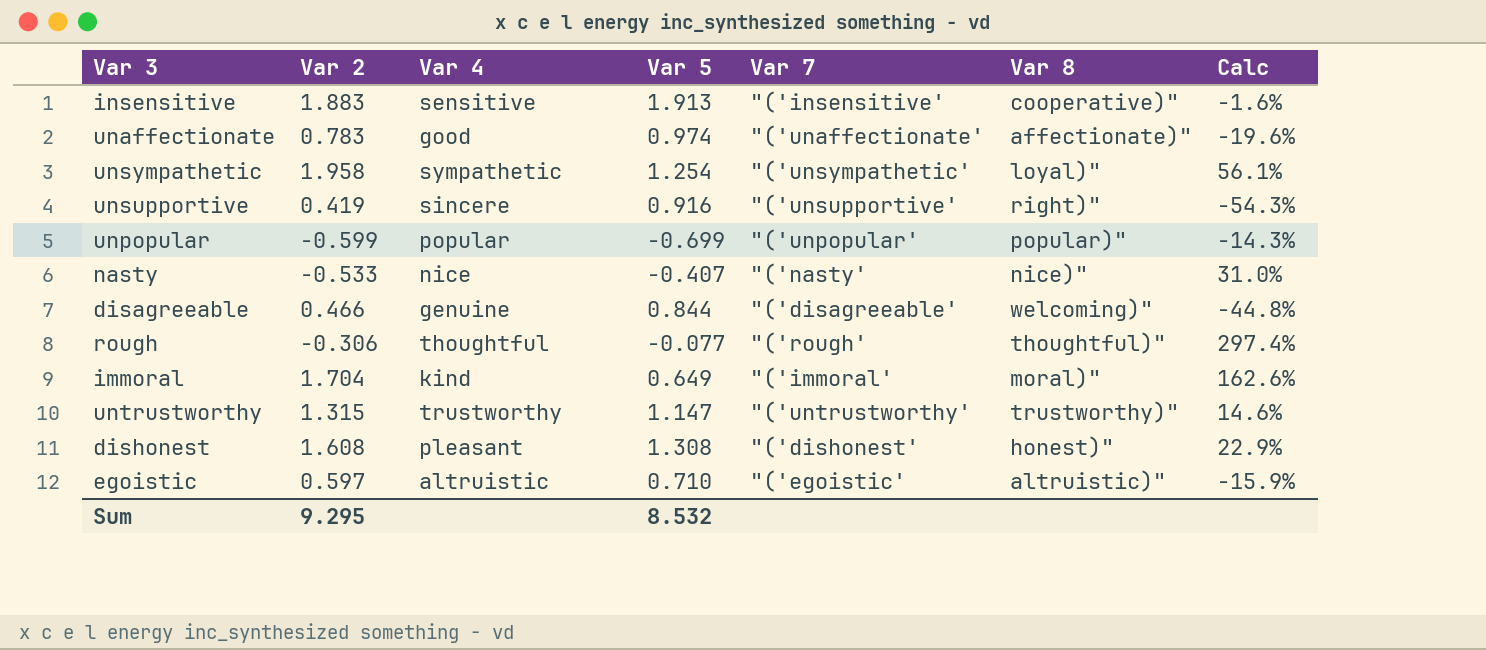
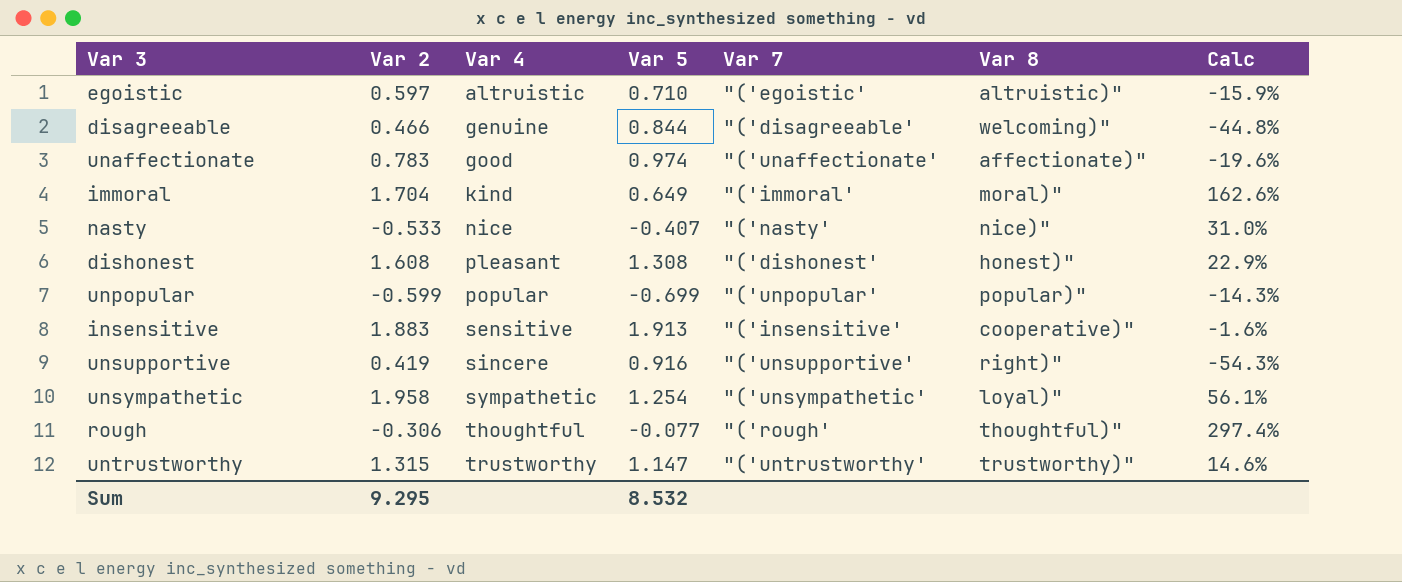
row order: none -> Var 4 ascending

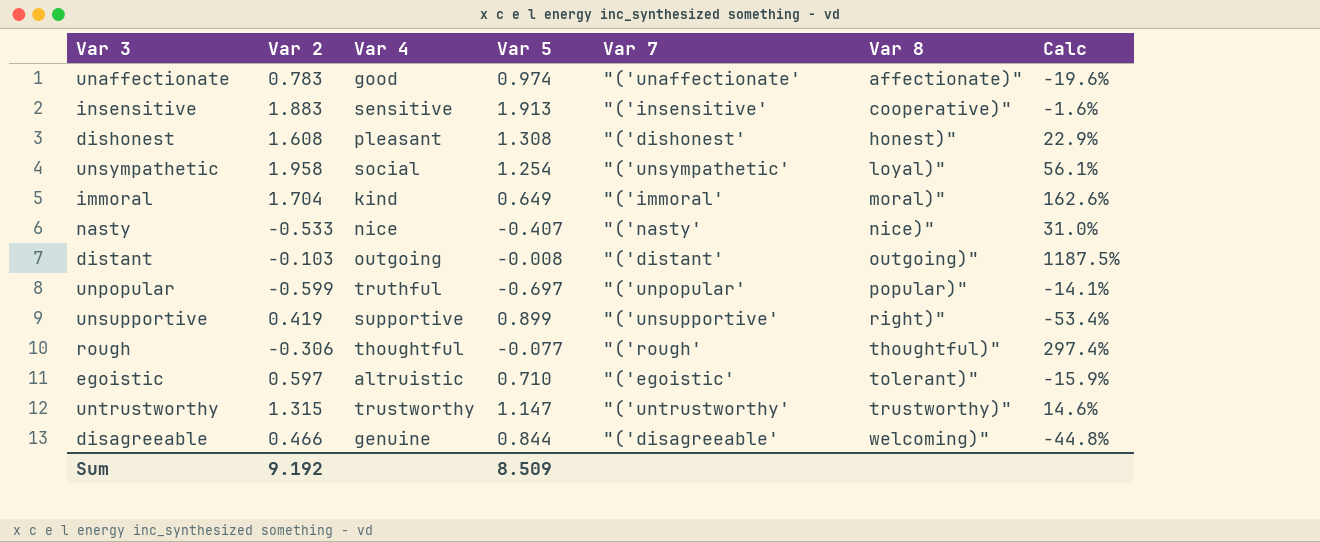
row order: Var 4 ascending -> Var 8 ascending
unsympathetic | Var 4: sympathetic -> social
row distant: none -> -0.103 | outgoing | -0.008 | "('distant' | outgoing)" | 1187.5%
unpopular | Var 4: popular -> truthful
unpopular | Var 5: -0.699 -> -0.697
unpopular | Calc: -14.3% -> -14.1%
unsupportive | Var 4: sincere -> supportive
unsupportive | Var 5: 0.916 -> 0.899
unsupportive | Calc: -54.3% -> -53.4%
egoistic | Var 8: altruistic)" -> tolerant)"
Sum | Var 2: 9.295 -> 9.192
Sum | Var 5: 8.532 -> 8.509

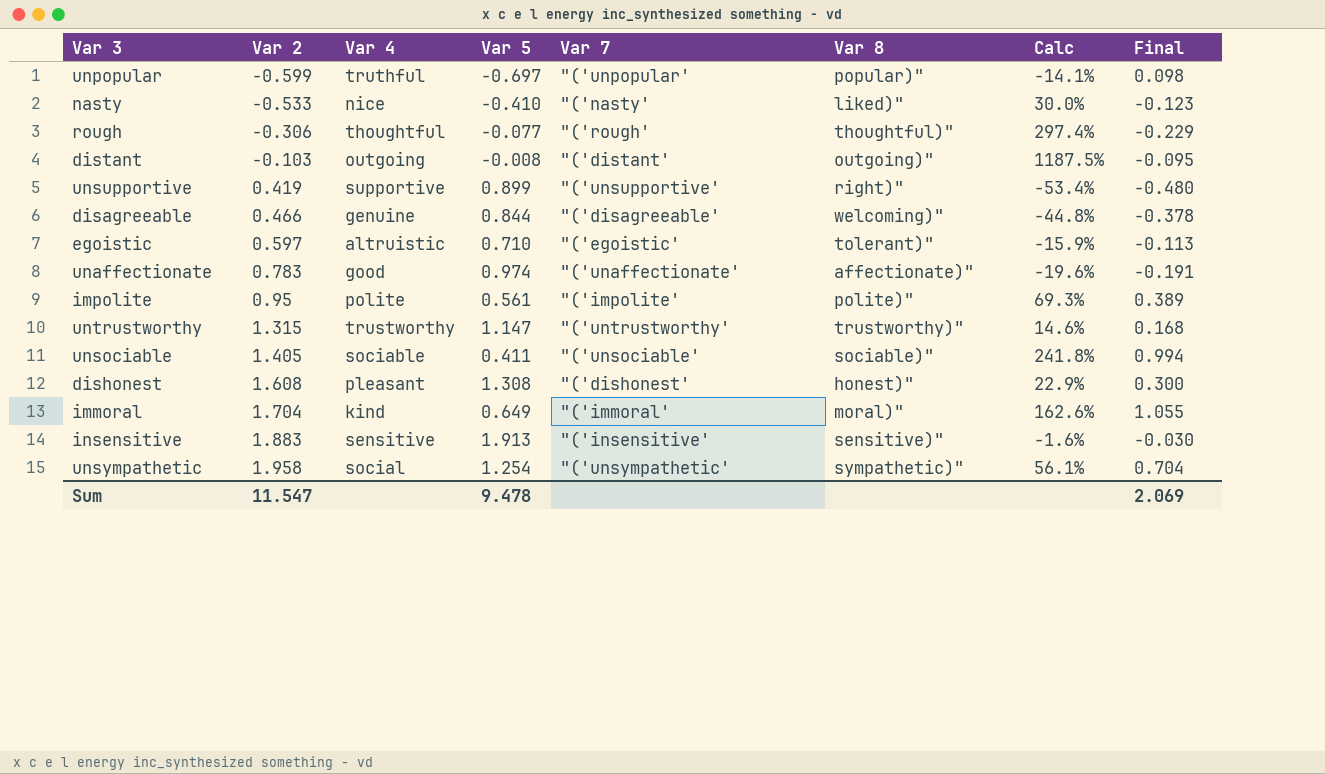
row order: Var 8 ascending -> Var 2 ascending
column Final | formula: none -> [Var 2] - [Var 5]
nasty | Var 5: -0.407 -> -0.410
nasty | Var 8: nice)" -> liked)"
nasty | Calc: 31.0% -> 30.0%
row impolite: none -> 0.95 | polite | 0.561 | "('impolite' | polite)" | 69.3% | 0.389
row unsociable: none -> 1.405 | sociable | 0.411 | "('unsociable' | sociable)" | 241.8% | 0.994
insensitive | Var 8: cooperative)" -> sensitive)"
unsympathetic | Var 8: loyal)" -> sympathetic)"
Sum | Var 2: 9.192 -> 11.547
Sum | Var 5: 8.509 -> 9.478

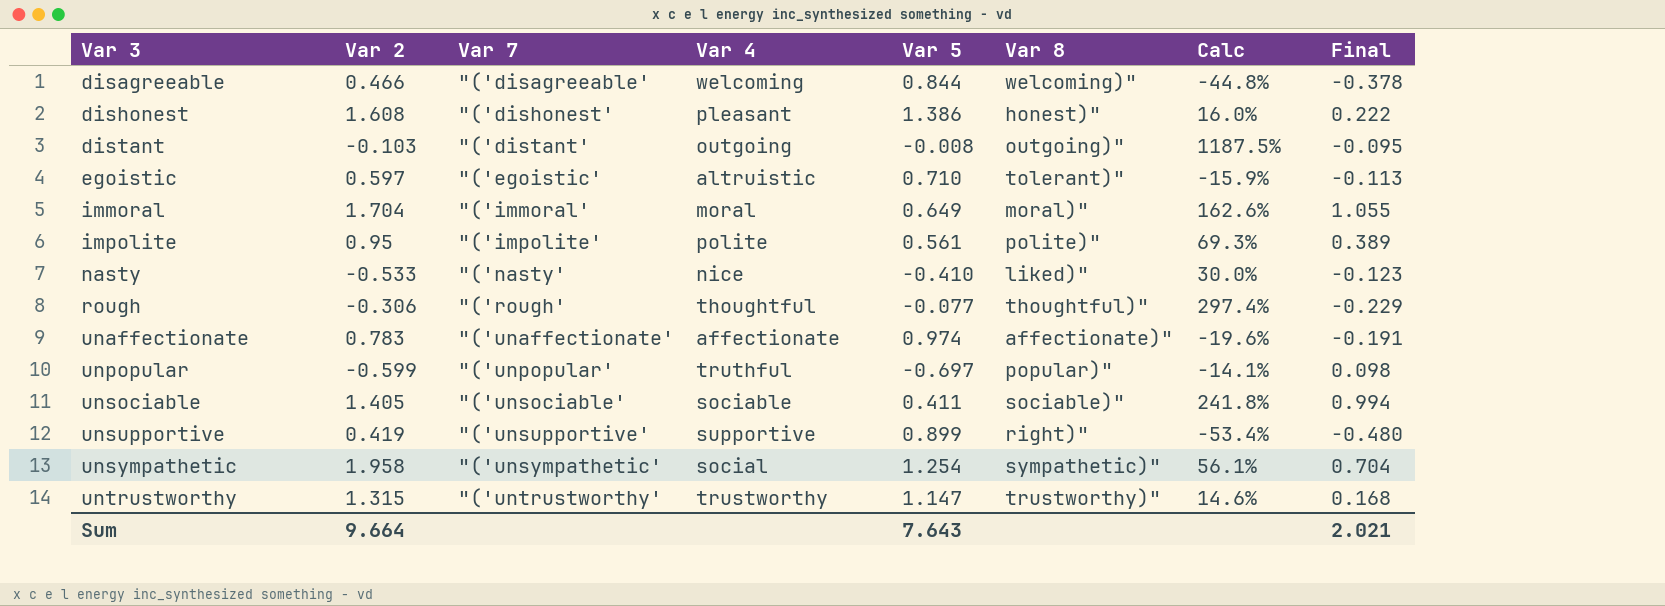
row order: Var 2 ascending -> Var 3 ascending
column Var 7 | position: 5 -> 3
row insensitive: 1.883 | sensitive | 1.913 | "('insensitive' | sensitive)" | -1.6% | -0.030 -> none
disagreeable | Var 4: genuine -> welcoming
dishonest | Var 5: 1.308 -> 1.386
dishonest | Calc: 22.9% -> 16.0%
dishonest | Final: 0.300 -> 0.222
immoral | Var 4: kind -> moral
unaffectionate | Var 4: good -> affectionate
Sum | Var 2: 11.547 -> 9.664
Sum | Var 5: 9.478 -> 7.643
Sum | Final: 2.069 -> 2.021

